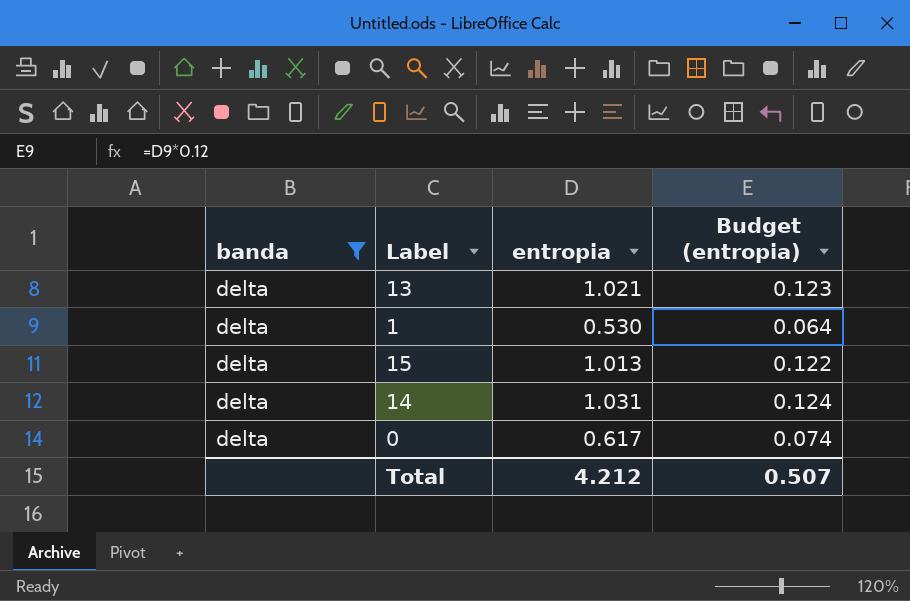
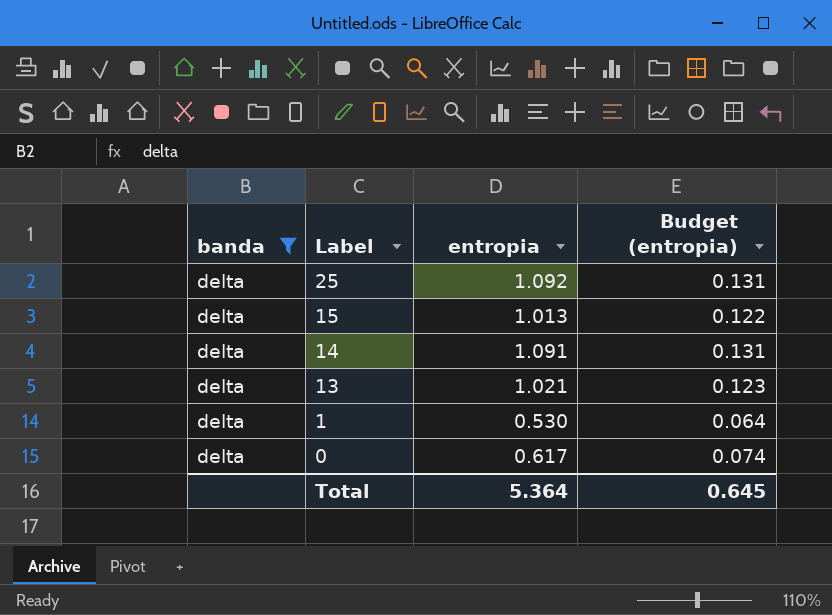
row order: none -> Label descending
row 25: none -> delta | 1.092 | 0.131
14 | entropia: 1.031 -> 1.091
14 | Budget (entropia): 0.124 -> 0.131
Total | entropia: 4.212 -> 5.364
Total | Budget (entropia): 0.507 -> 0.645

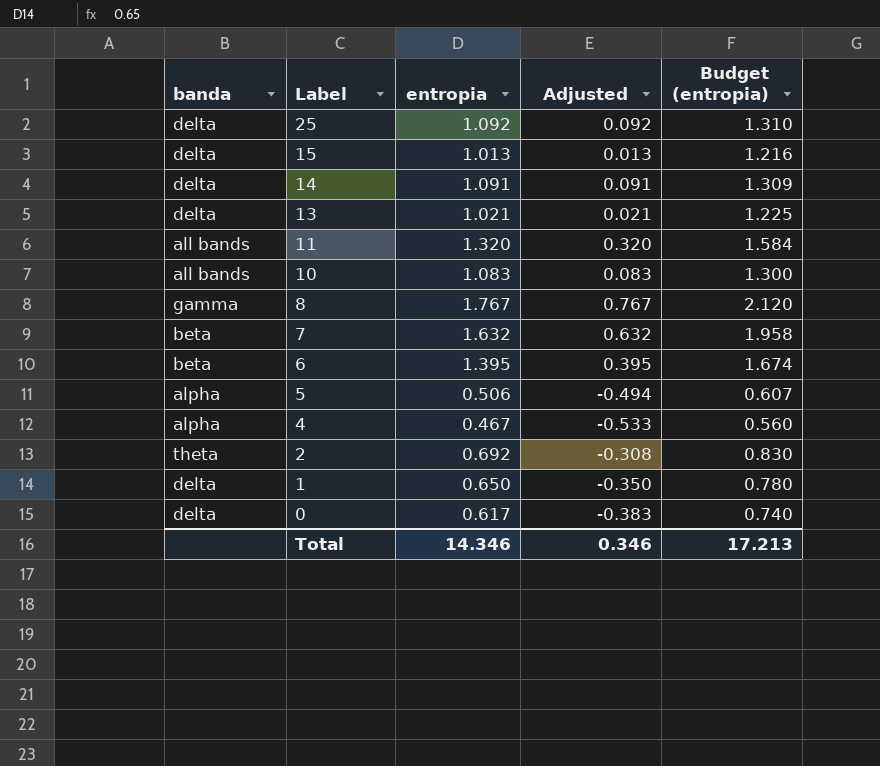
filter: banda = delta -> none
column Adjusted | formula: none -> [entropia] - 1
column Budget (entropia) | formula: [entropia] * 0.12 -> [entropia] * 1.2
1 | entropia: 0.530 -> 0.650
Total | entropia: 5.364 -> 14.346
Total | Budget (entropia): 0.645 -> 17.213

